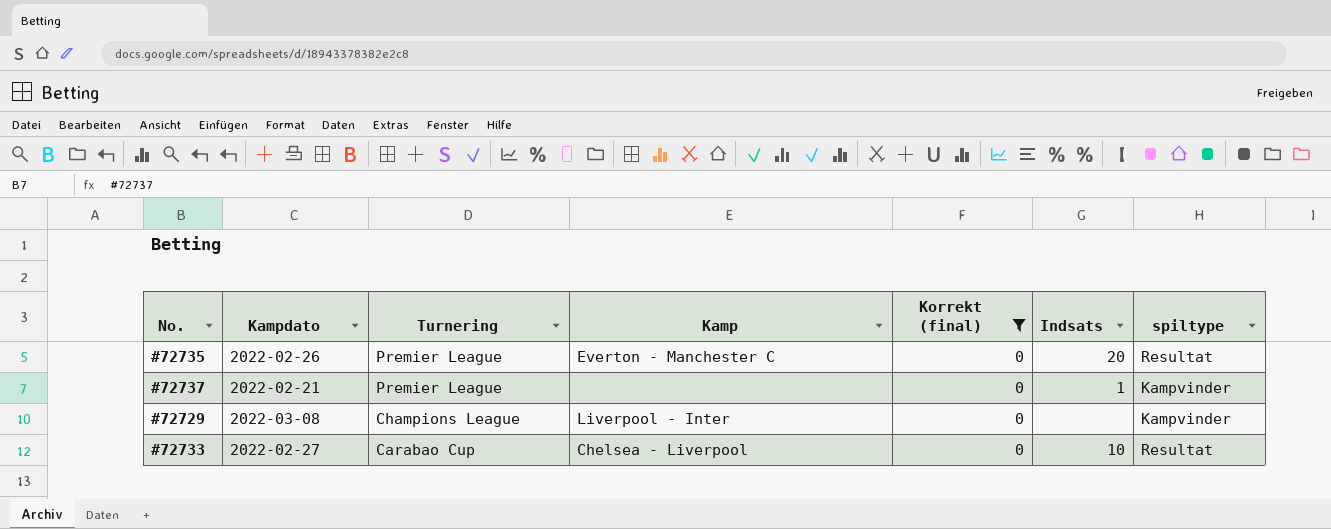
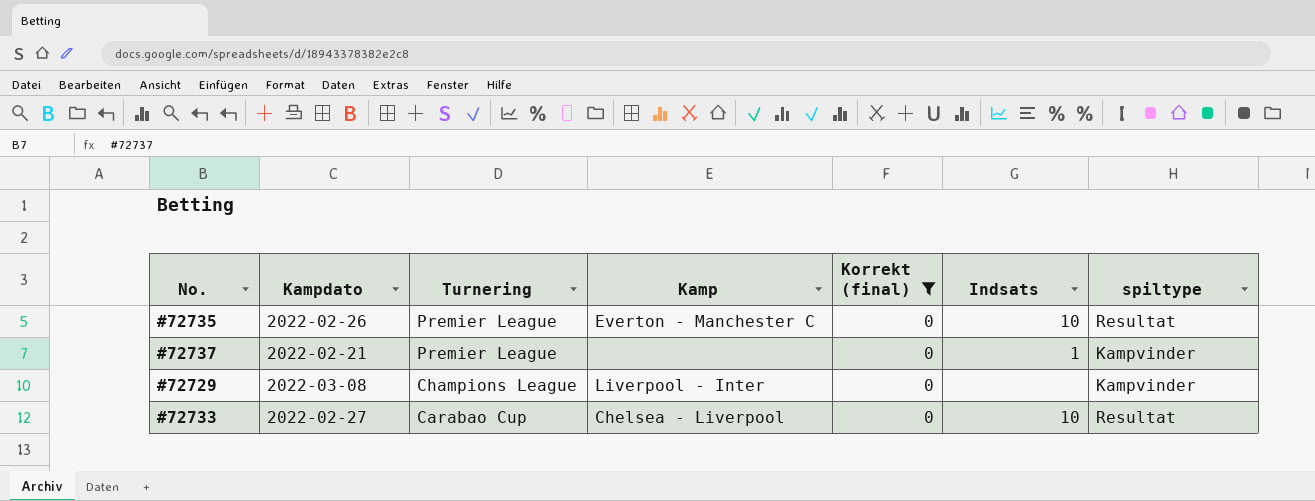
#72735 | Indsats: 20 -> 10

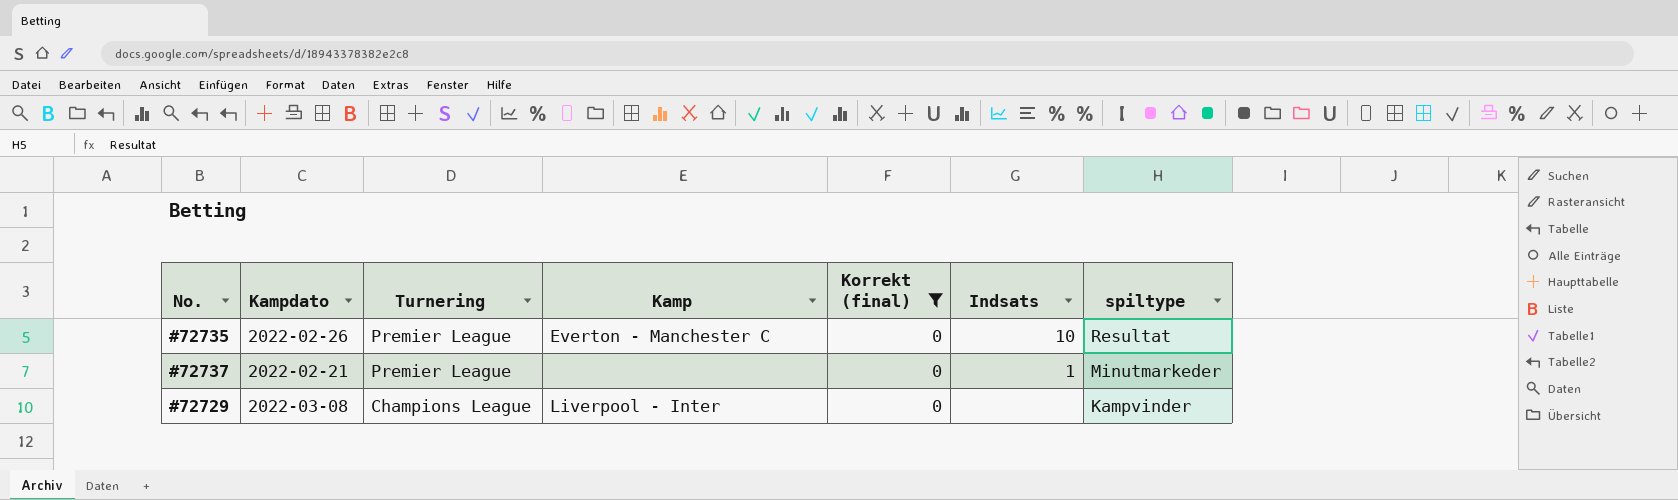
row #72733: 2022-02-27 | Carabao Cup | Chelsea - Liverpool | 0 | 10 | Resultat -> none
#72737 | spiltype: Kampvinder -> Minutmarkeder

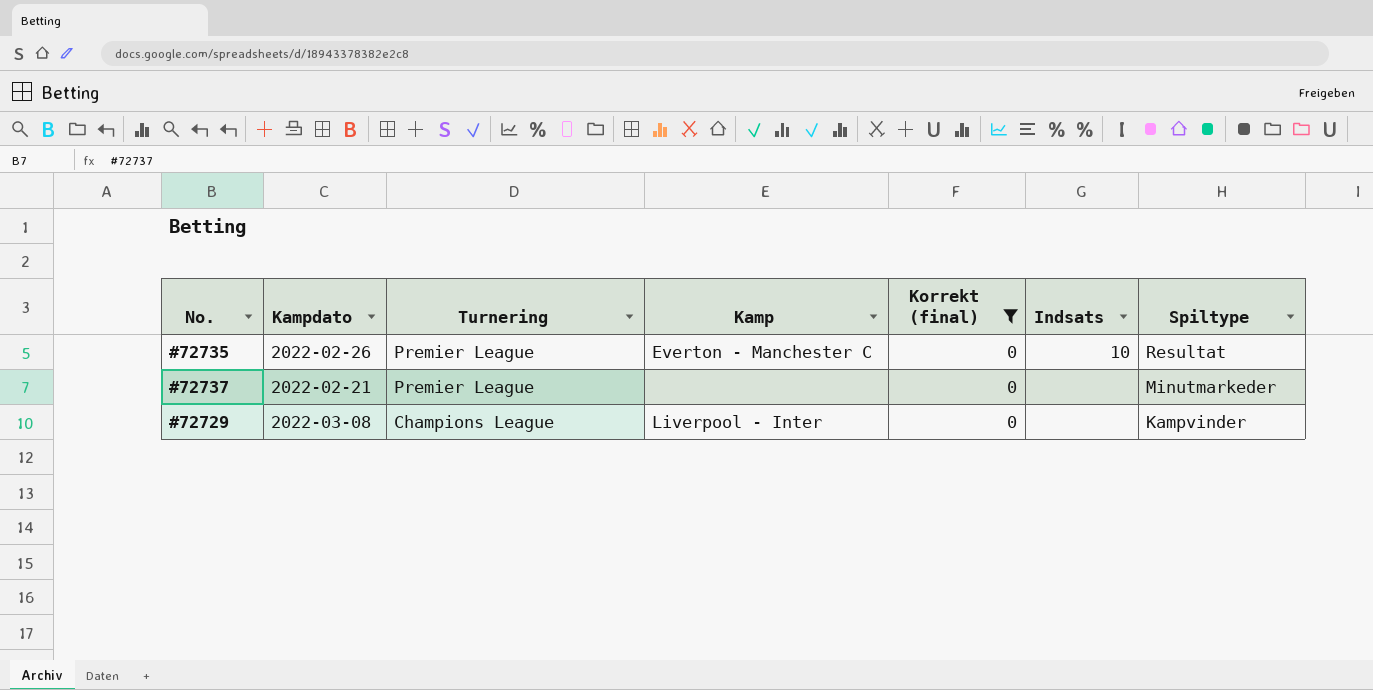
column name: spiltype -> Spiltype
#72737 | Indsats: 1 -> none

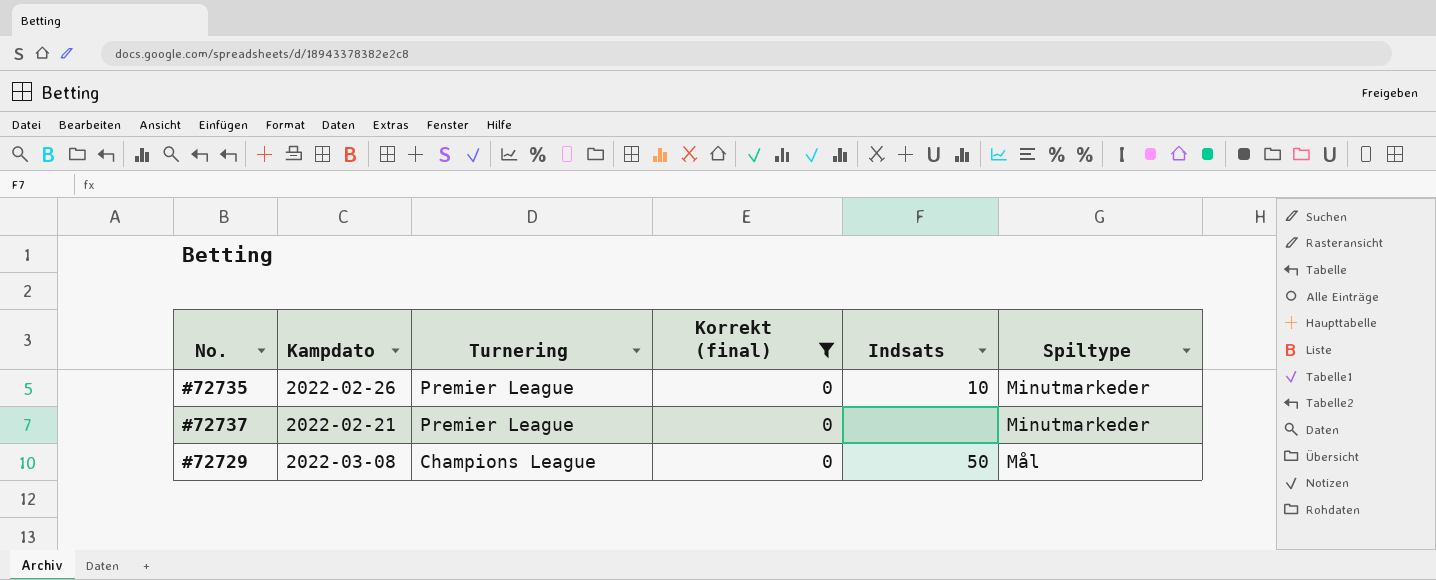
column Kamp | position: 4 -> none
#72735 | Spiltype: Resultat -> Minutmarkeder
#72729 | Indsats: none -> 50
#72729 | Spiltype: Kampvinder -> Mål

